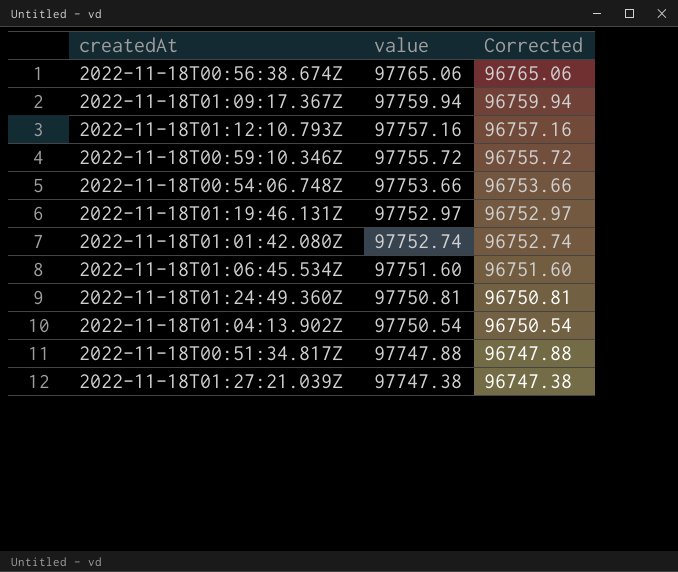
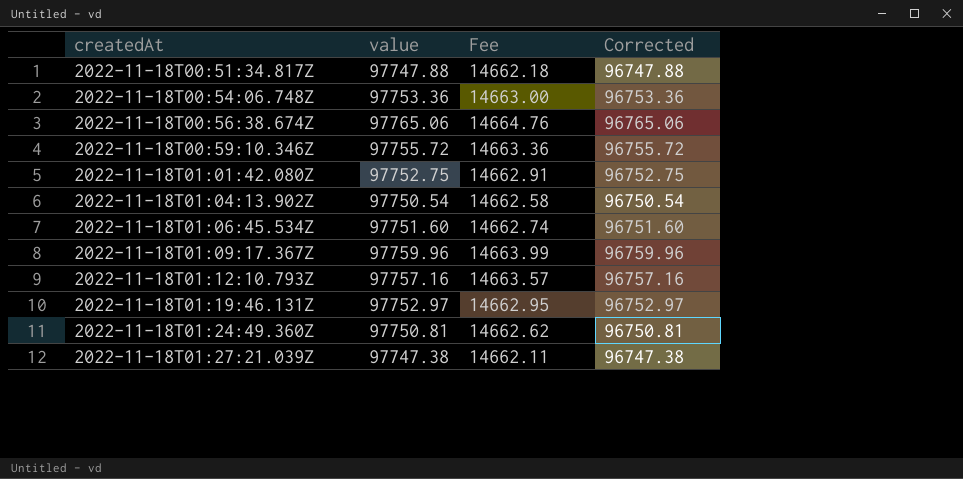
row order: value descending -> createdAt ascending
column Fee | formula: none -> [value] * 0.15
2022-11-18T00:54:06.748Z | value: 97753.66 -> 97753.36
2022-11-18T00:54:06.748Z | Corrected: 96753.66 -> 96753.36
2022-11-18T01:01:42.080Z | value: 97752.74 -> 97752.75
2022-11-18T01:01:42.080Z | Corrected: 96752.74 -> 96752.75
2022-11-18T01:09:17.367Z | value: 97759.94 -> 97759.96
2022-11-18T01:09:17.367Z | Corrected: 96759.94 -> 96759.96

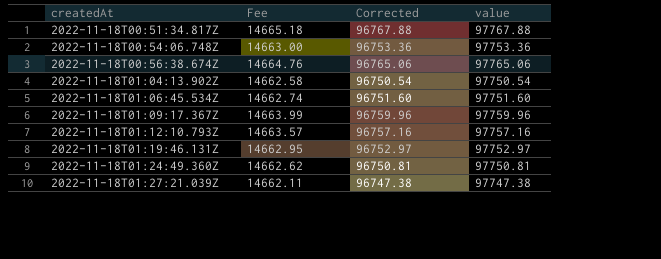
column value | position: 2 -> 4
row 2022-11-18T00:59:10.346Z: 97755.72 | 14663.36 | 96755.72 -> none
row 2022-11-18T01:01:42.080Z: 97752.75 | 14662.91 | 96752.75 -> none
2022-11-18T00:51:34.817Z | Fee: 14662.18 -> 14665.18
2022-11-18T00:51:34.817Z | Corrected: 96747.88 -> 96767.88
2022-11-18T00:51:34.817Z | value: 97747.88 -> 97767.88

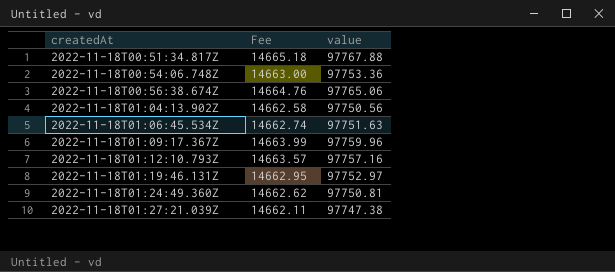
column Corrected | formula: [value] - 1000 -> none
2022-11-18T01:04:13.902Z | value: 97750.54 -> 97750.56
2022-11-18T01:06:45.534Z | value: 97751.60 -> 97751.63

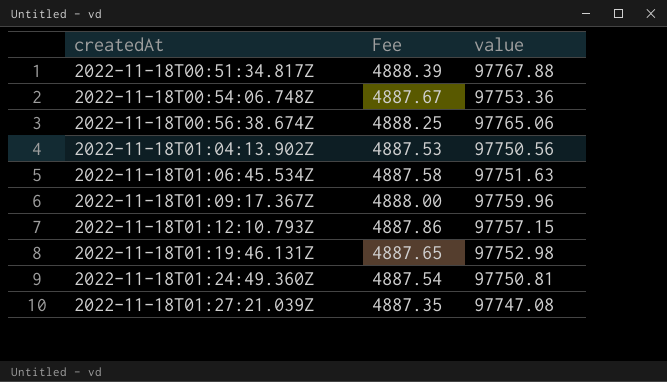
column Fee | formula: [value] * 0.15 -> [value] * 0.05
2022-11-18T01:12:10.793Z | value: 97757.16 -> 97757.15
2022-11-18T01:19:46.131Z | value: 97752.97 -> 97752.98
2022-11-18T01:27:21.039Z | value: 97747.38 -> 97747.08

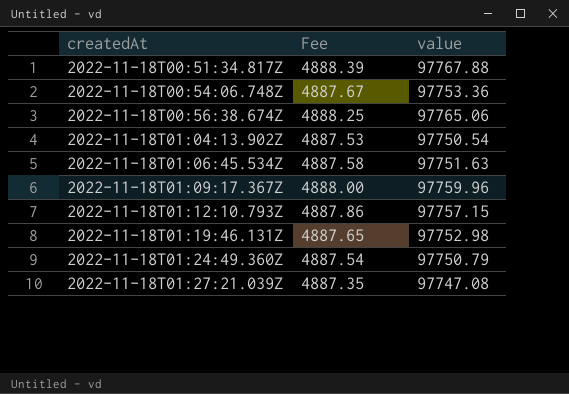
2022-11-18T01:04:13.902Z | value: 97750.56 -> 97750.54
2022-11-18T01:24:49.360Z | value: 97750.81 -> 97750.79

